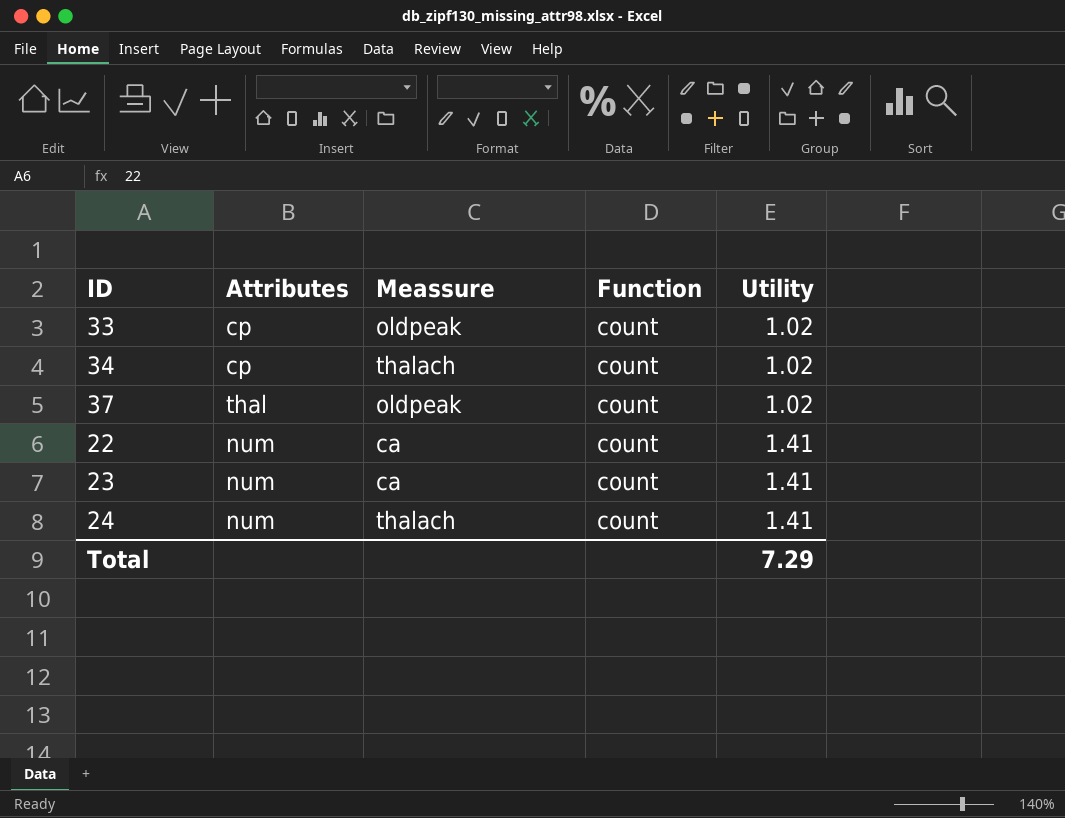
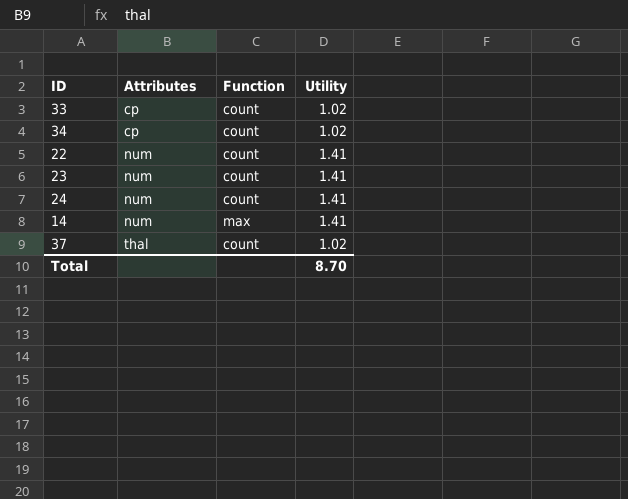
row order: Utility ascending -> Attributes ascending
column Meassure | position: 3 -> none
row 14: none -> num | max | 1.41
Total | Utility: 7.29 -> 8.70

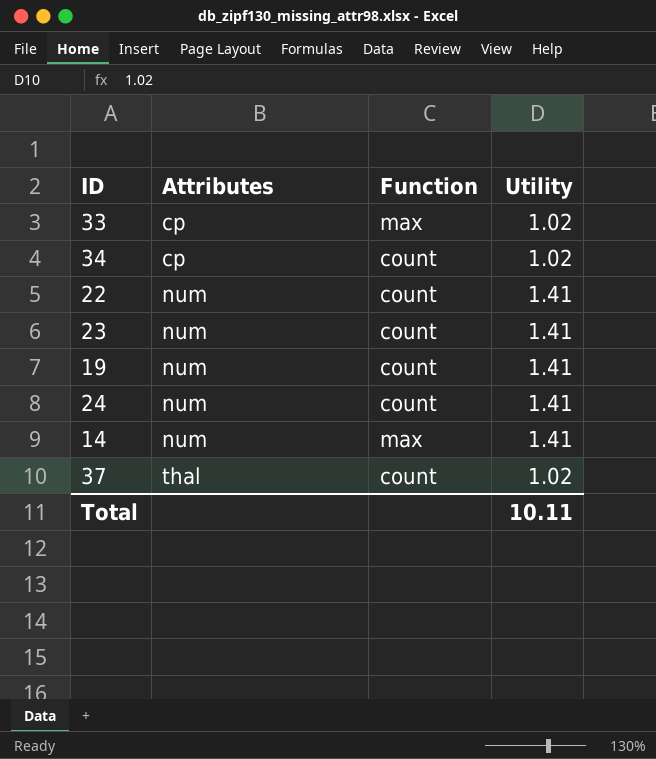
33 | Function: count -> max
row 19: none -> num | count | 1.41
Total | Utility: 8.70 -> 10.11

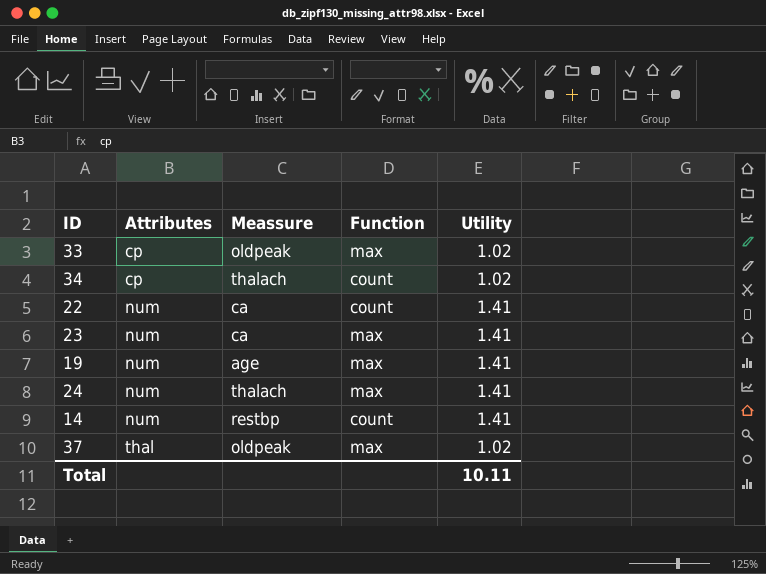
column Meassure | position: none -> 3
23 | Function: count -> max
19 | Function: count -> max
24 | Function: count -> max
14 | Function: max -> count
37 | Function: count -> max

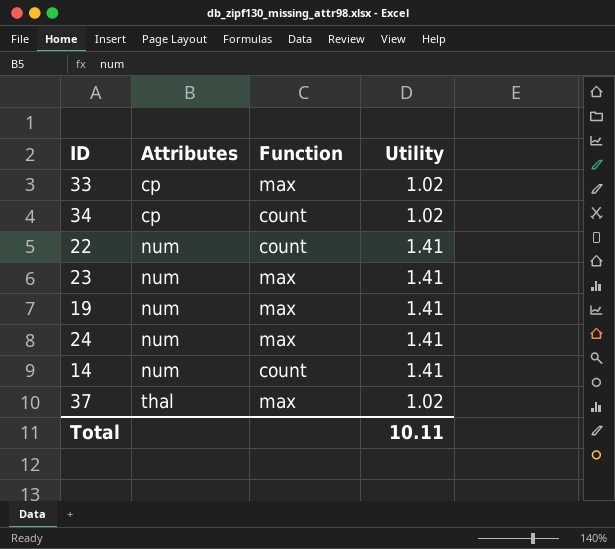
column Meassure | position: 3 -> none

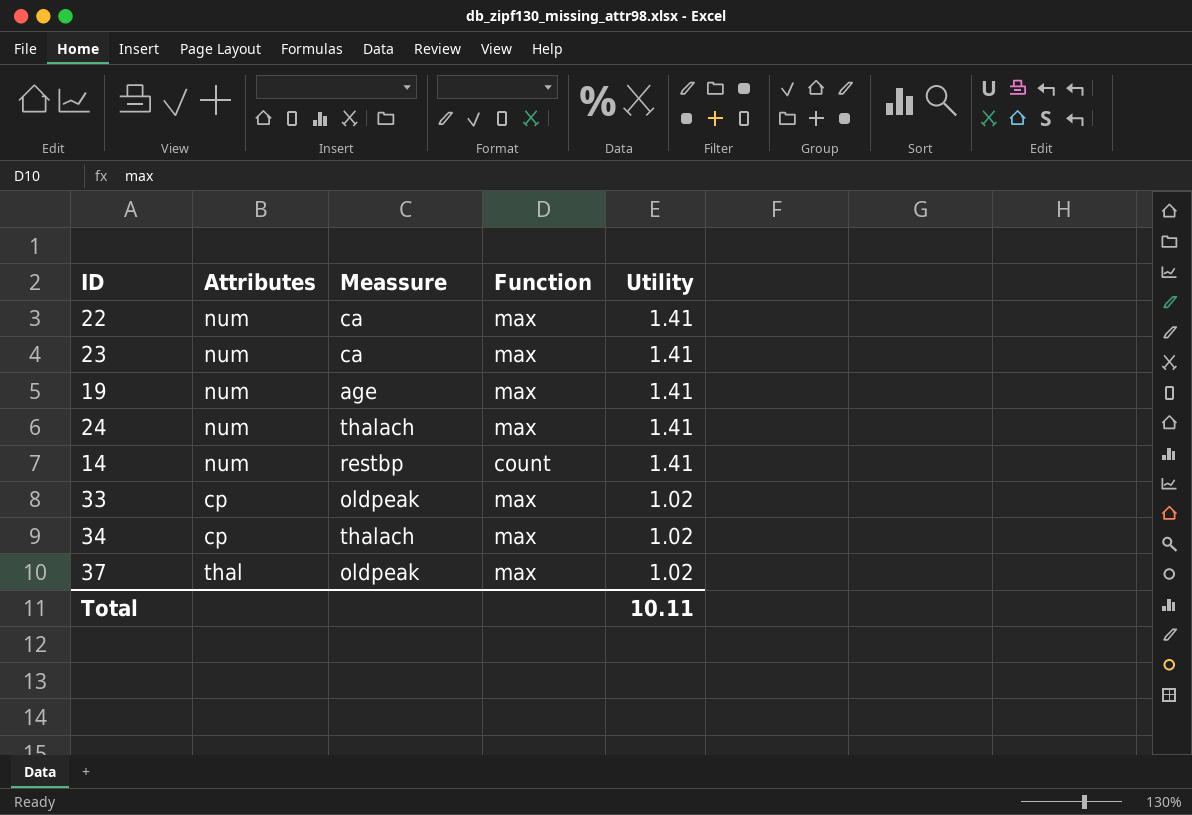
row order: Attributes ascending -> Utility descending
column Meassure | position: none -> 3
22 | Function: count -> max
34 | Function: count -> max

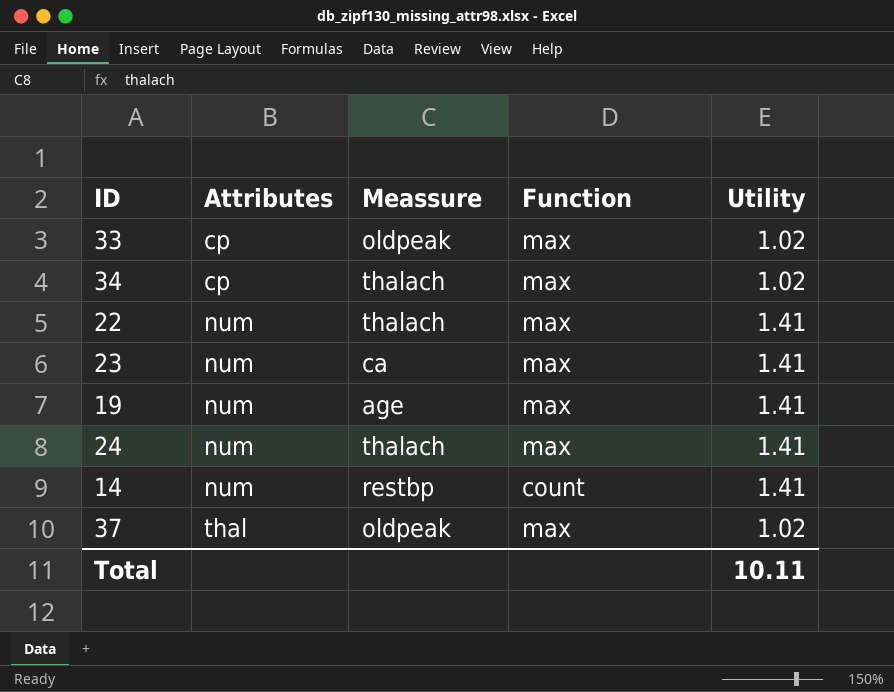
row order: Utility descending -> Attributes ascending
22 | Meassure: ca -> thalach

